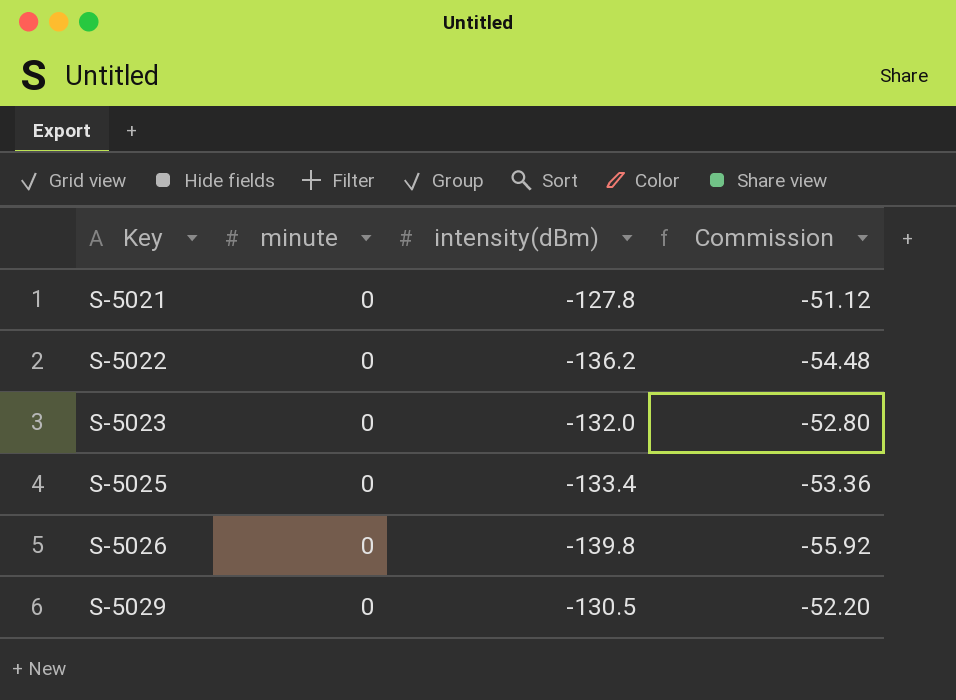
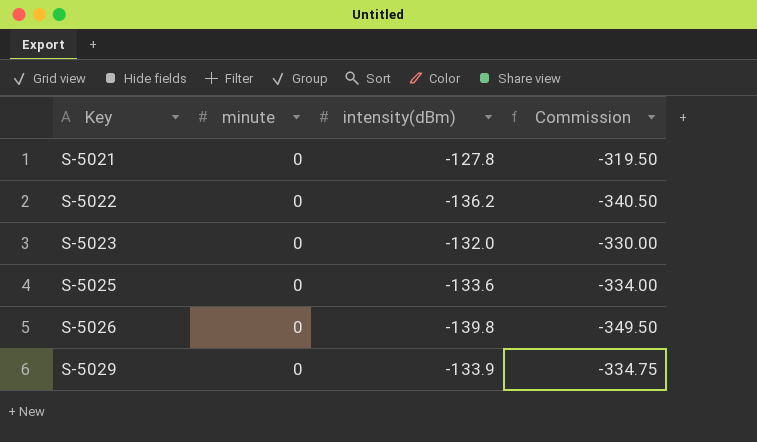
column Commission | formula: [intensity(dBm)] * 0.4 -> [intensity(dBm)] * 2.5
S-5025 | intensity(dBm): -133.4 -> -133.6
S-5029 | intensity(dBm): -130.5 -> -133.9

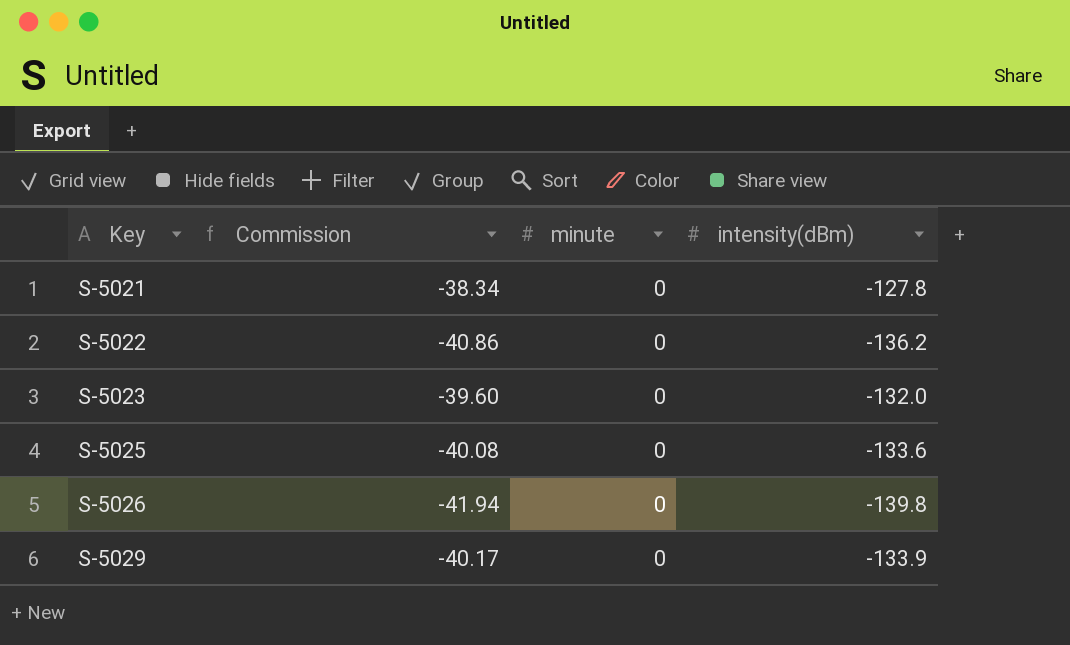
column Commission | formula: [intensity(dBm)] * 2.5 -> [intensity(dBm)] * 0.3
column Commission | position: 4 -> 2

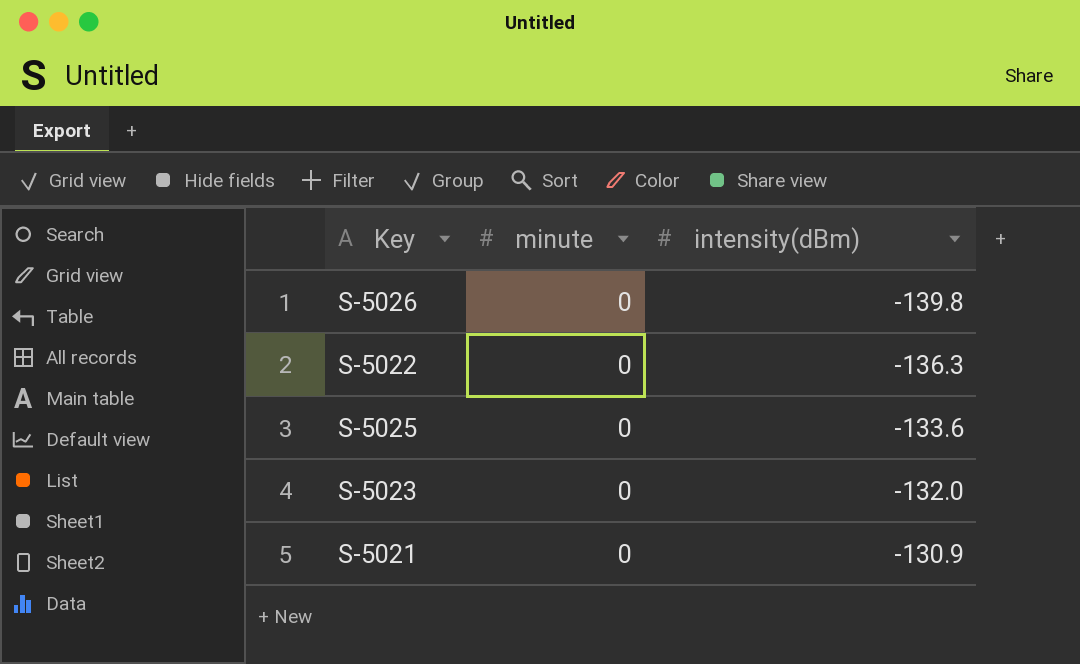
row order: Key ascending -> intensity(dBm) ascending
column Commission | formula: [intensity(dBm)] * 0.3 -> none
row S-5029: -40.17 | 0 | -133.9 -> none
S-5022 | intensity(dBm): -136.2 -> -136.3
S-5021 | intensity(dBm): -127.8 -> -130.9

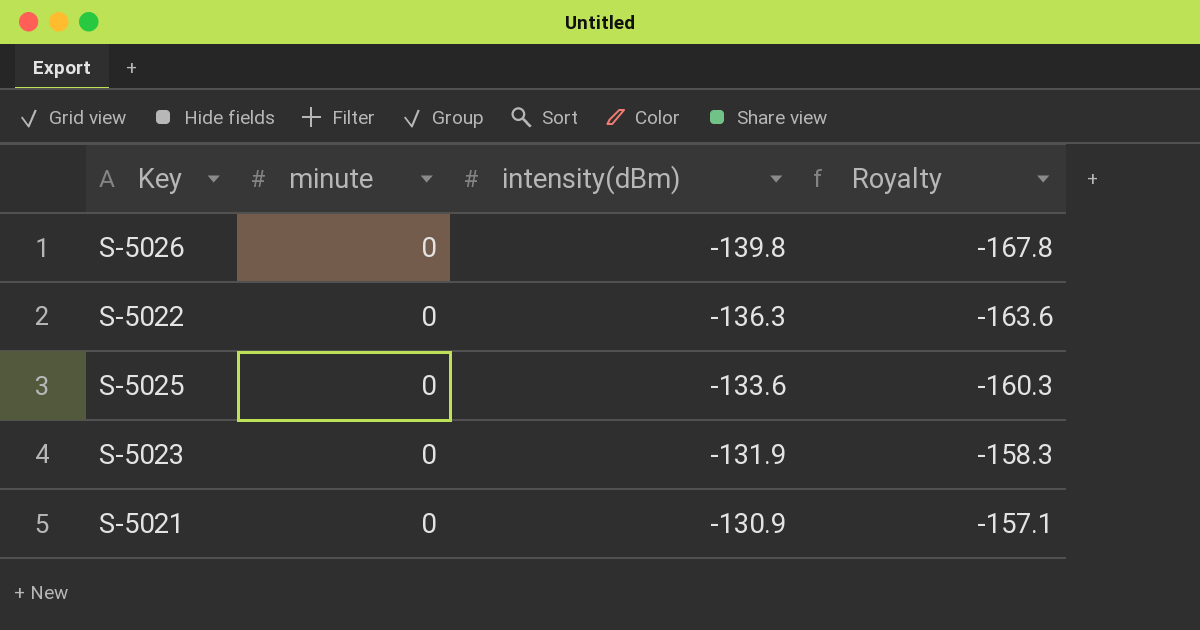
column Royalty | formula: none -> [intensity(dBm)] * 1.2
S-5023 | intensity(dBm): -132.0 -> -131.9

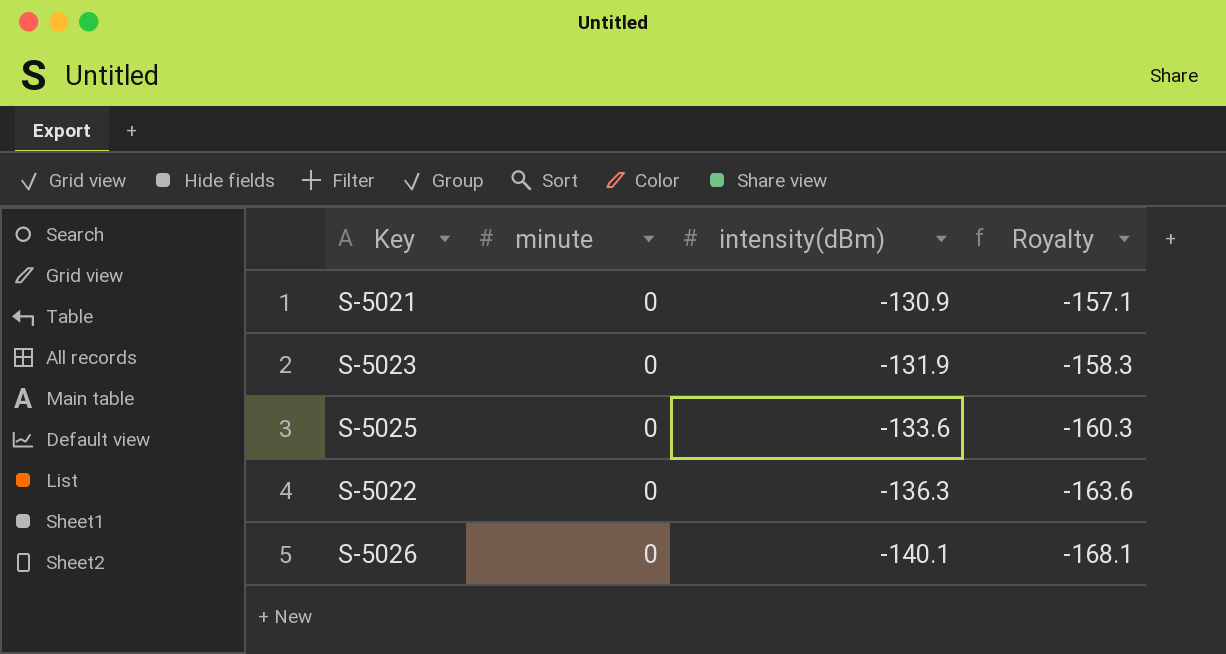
row order: intensity(dBm) ascending -> intensity(dBm) descending
S-5026 | intensity(dBm): -139.8 -> -140.1
S-5026 | Royalty: -167.8 -> -168.1

